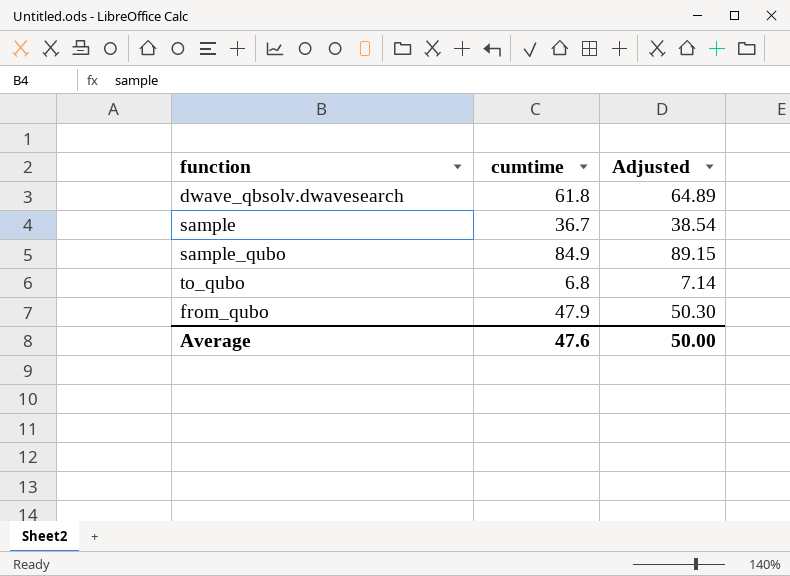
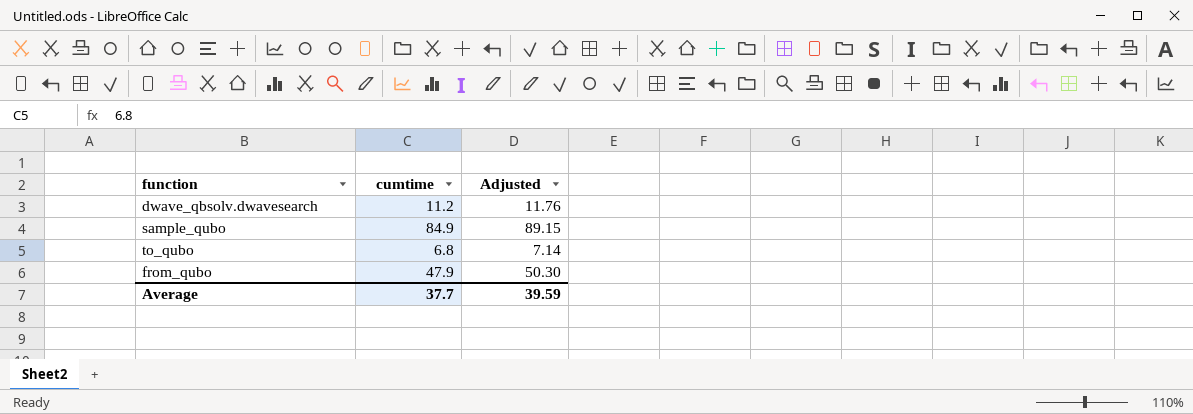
row sample: 36.7 | 38.54 -> none
dwave_qbsolv.dwavesearch | cumtime: 61.8 -> 11.2
dwave_qbsolv.dwavesearch | Adjusted: 64.89 -> 11.76
Average | cumtime: 47.6 -> 37.7
Average | Adjusted: 50.00 -> 39.59

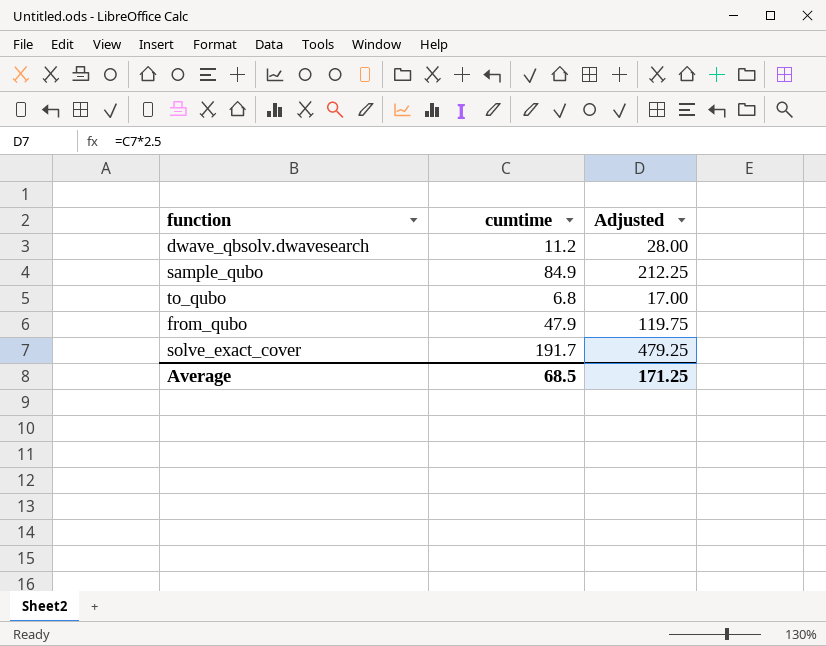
column Adjusted | formula: [cumtime] * 1.05 -> [cumtime] * 2.5
row solve_exact_cover: none -> 191.7 | 479.25
Average | cumtime: 37.7 -> 68.5
Average | Adjusted: 39.59 -> 171.25

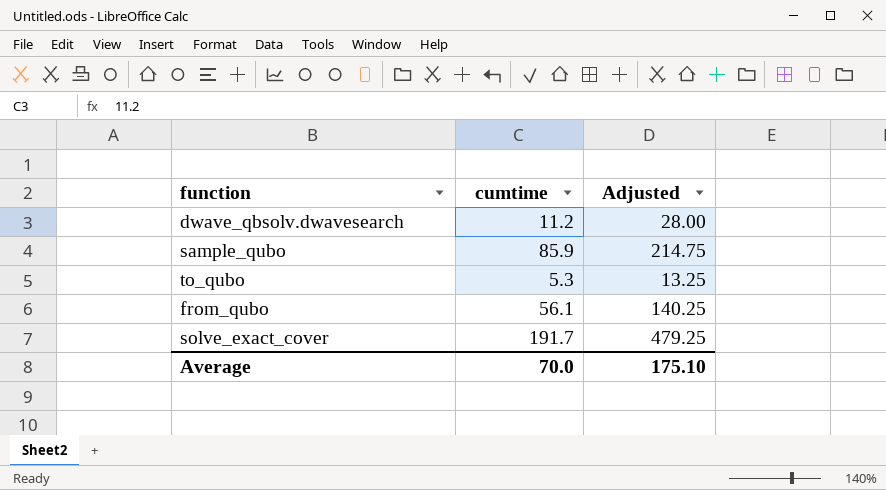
sample_qubo | cumtime: 84.9 -> 85.9
sample_qubo | Adjusted: 212.25 -> 214.75
to_qubo | cumtime: 6.8 -> 5.3
to_qubo | Adjusted: 17.00 -> 13.25
from_qubo | cumtime: 47.9 -> 56.1
from_qubo | Adjusted: 119.75 -> 140.25
Average | cumtime: 68.5 -> 70.0
Average | Adjusted: 171.25 -> 175.10

